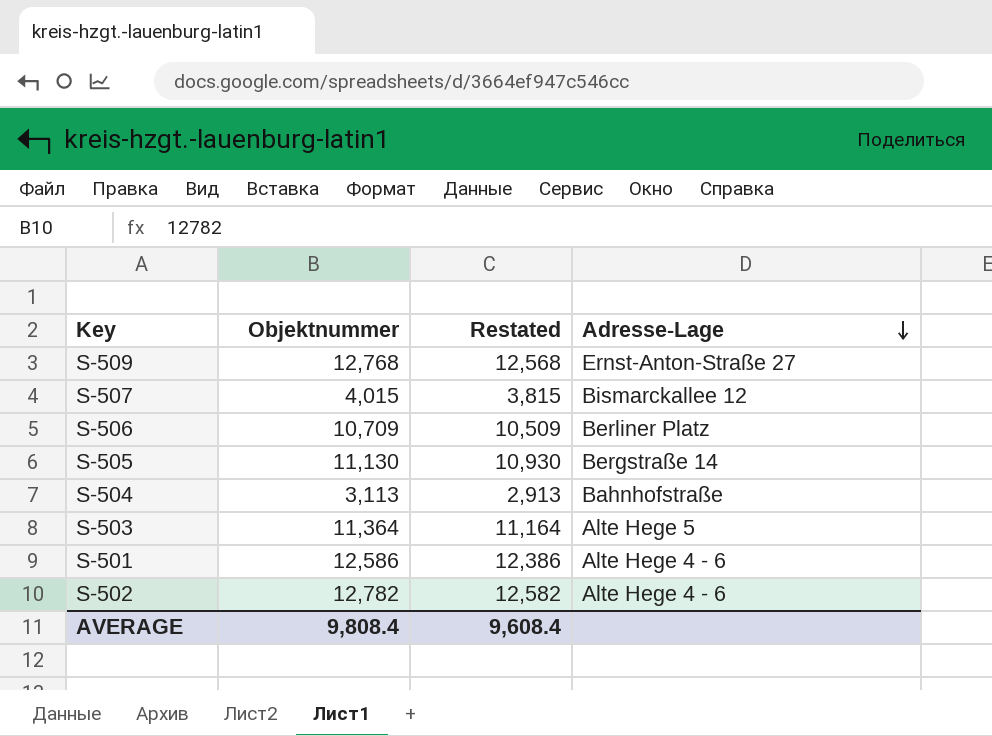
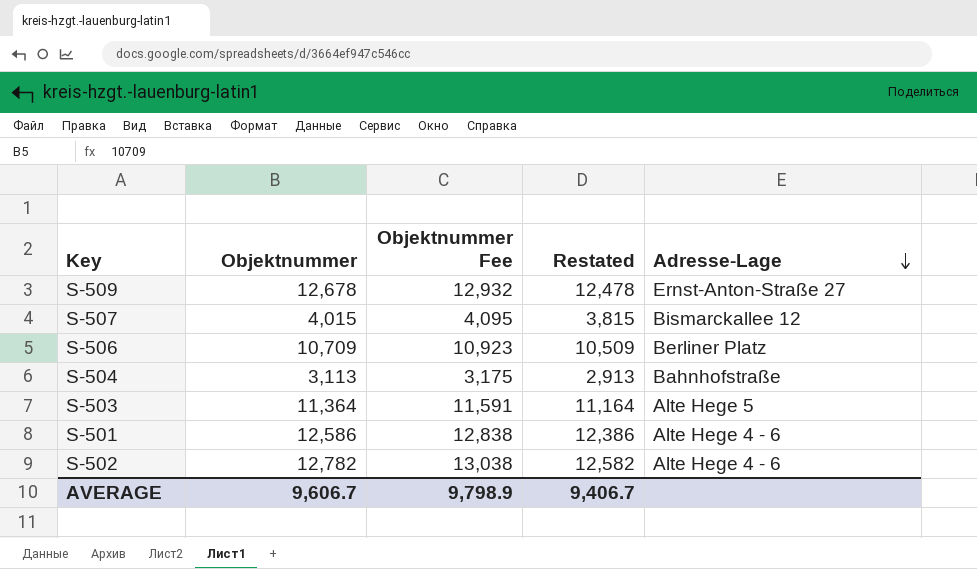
column Objektnummer Fee | formula: none -> [Objektnummer] * 1.02
row S-505: 11,130 | 10,930 | Bergstraße 14 -> none
S-509 | Objektnummer: 12,768 -> 12,678
S-509 | Restated: 12,568 -> 12,478
AVERAGE | Objektnummer: 9,808.4 -> 9,606.7
AVERAGE | Restated: 9,608.4 -> 9,406.7

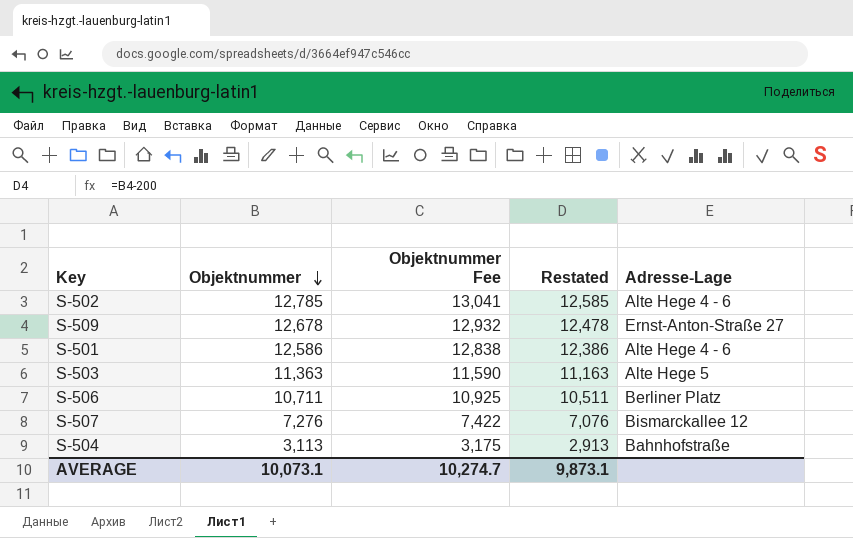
row order: Adresse-Lage descending -> Objektnummer descending
S-502 | Objektnummer: 12,782 -> 12,785
S-502 | Objektnummer Fee: 13,038 -> 13,041
S-502 | Restated: 12,582 -> 12,585
S-503 | Objektnummer: 11,364 -> 11,363
S-503 | Objektnummer Fee: 11,591 -> 11,590
S-503 | Restated: 11,164 -> 11,163
S-506 | Objektnummer: 10,709 -> 10,711
S-506 | Objektnummer Fee: 10,923 -> 10,925
S-506 | Restated: 10,509 -> 10,511
S-507 | Objektnummer: 4,015 -> 7,276
S-507 | Objektnummer Fee: 4,095 -> 7,422
S-507 | Restated: 3,815 -> 7,076
AVERAGE | Objektnummer: 9,606.7 -> 10,073.1
AVERAGE | Objektnummer Fee: 9,798.9 -> 10,274.7
AVERAGE | Restated: 9,406.7 -> 9,873.1

